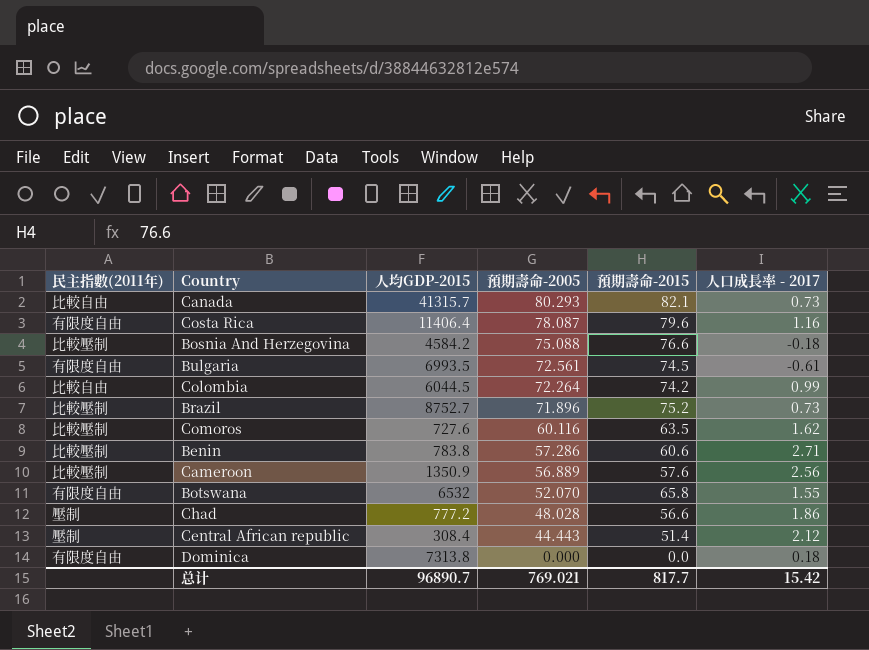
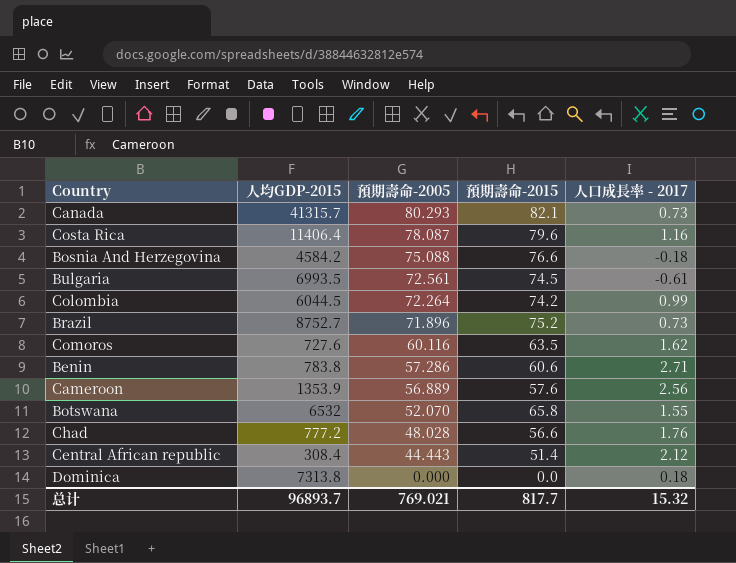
column 民主指數(2011年) | position: 1 -> none
Cameroon | 人均GDP-2015: 1350.9 -> 1353.9
Chad | 人口成長率 - 2017: 1.86 -> 1.76
总计 | 人均GDP-2015: 96890.7 -> 96893.7
总计 | 人口成長率 - 2017: 15.42 -> 15.32

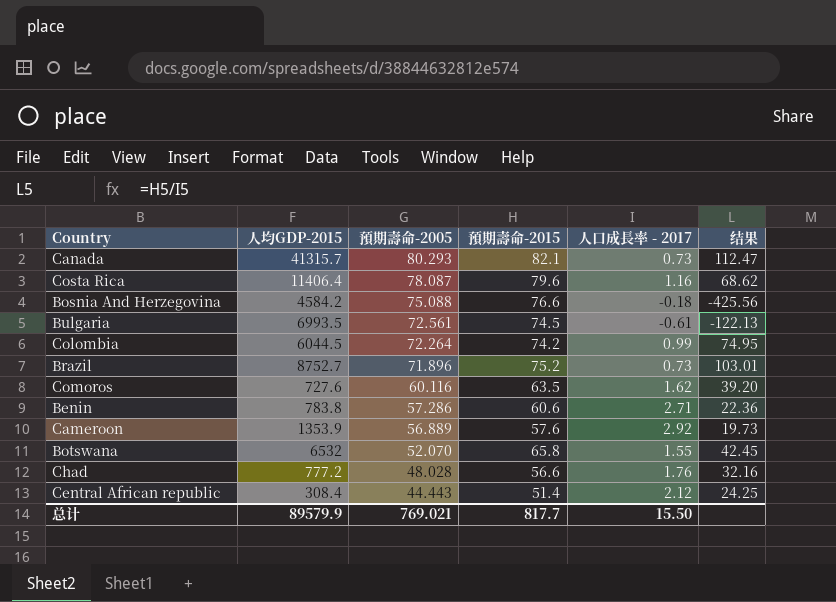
column 结果 | formula: none -> [預期壽命-2015] / [人口成長率 - 2017]
row Dominica: 7313.8 | 0.000 | 0.0 | 0.18 -> none
Cameroon | 人口成長率 - 2017: 2.56 -> 2.92
总计 | 人均GDP-2015: 96893.7 -> 89579.9
总计 | 人口成長率 - 2017: 15.32 -> 15.50

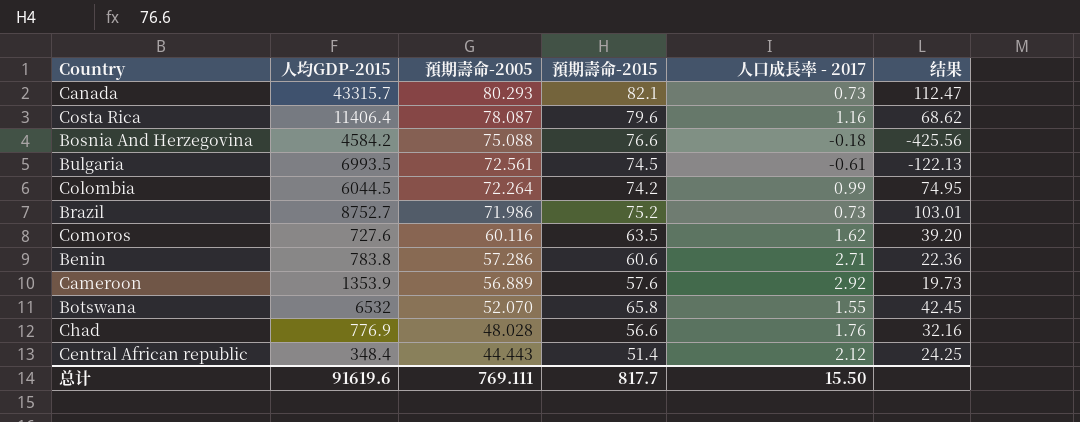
Canada | 人均GDP-2015: 41315.7 -> 43315.7
Brazil | 預期壽命-2005: 71.896 -> 71.986
Chad | 人均GDP-2015: 777.2 -> 776.9
Central African republic | 人均GDP-2015: 308.4 -> 348.4
总计 | 人均GDP-2015: 89579.9 -> 91619.6
总计 | 預期壽命-2005: 769.021 -> 769.111

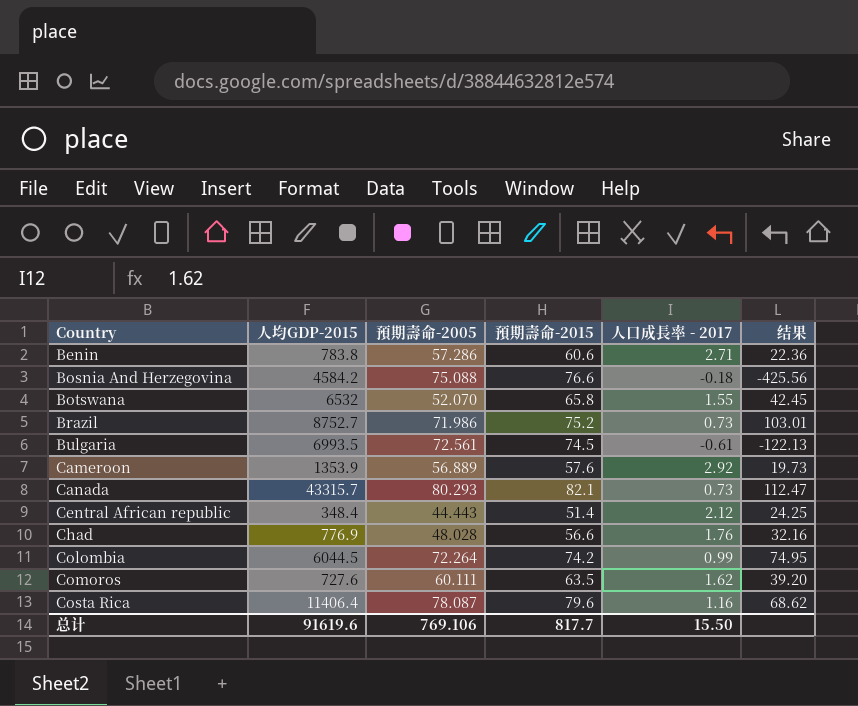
row order: 預期壽命-2005 descending -> Country ascending
Comoros | 預期壽命-2005: 60.116 -> 60.111
总计 | 預期壽命-2005: 769.111 -> 769.106

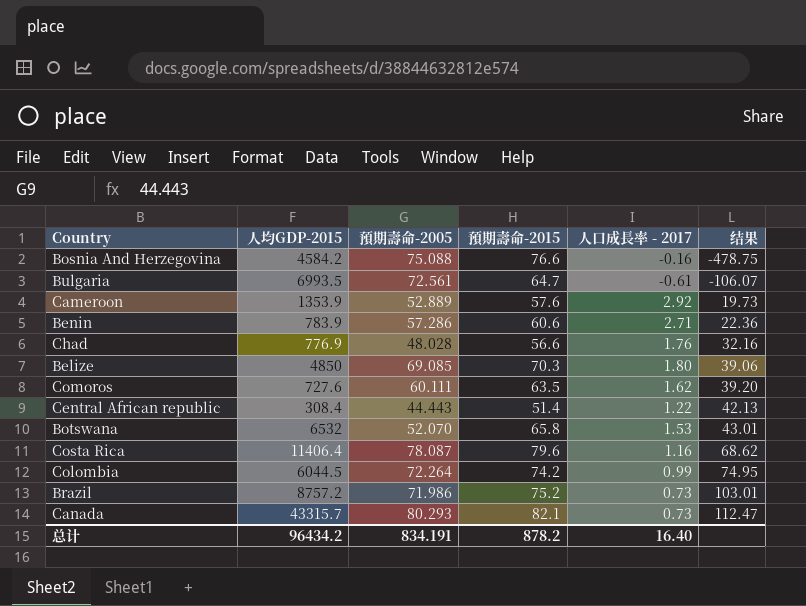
row order: Country ascending -> 结果 ascending
Bosnia And Herzegovina | 人口成長率 - 2017: -0.18 -> -0.16
Bosnia And Herzegovina | 结果: -425.56 -> -478.75
Bulgaria | 預期壽命-2015: 74.5 -> 64.7
Bulgaria | 结果: -122.13 -> -106.07
Cameroon | 預期壽命-2005: 56.889 -> 52.889
Benin | 人均GDP-2015: 783.8 -> 783.9
row Belize: none -> 4850 | 69.085 | 70.3 | 1.80 | 39.06
Central African republic | 人均GDP-2015: 348.4 -> 308.4
Central African republic | 人口成長率 - 2017: 2.12 -> 1.22
Central African republic | 结果: 24.25 -> 42.13
Botswana | 人口成長率 - 2017: 1.55 -> 1.53
Botswana | 结果: 42.45 -> 43.01
Brazil | 人均GDP-2015: 8752.7 -> 8757.2
总计 | 人均GDP-2015: 91619.6 -> 96434.2
总计 | 預期壽命-2005: 769.106 -> 834.191
总计 | 預期壽命-2015: 817.7 -> 878.2
总计 | 人口成長率 - 2017: 15.50 -> 16.40

